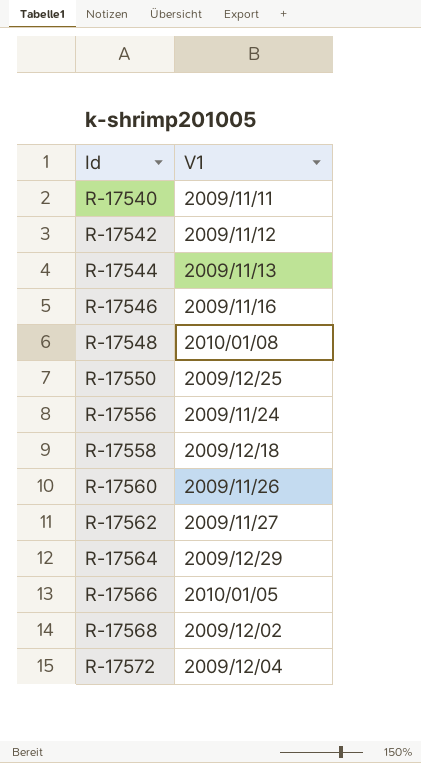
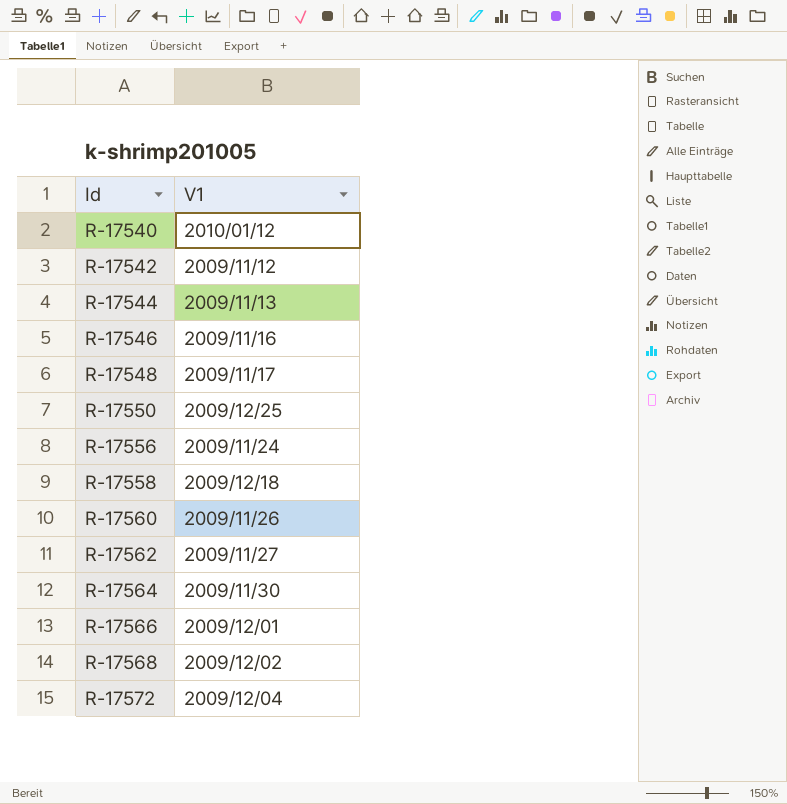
R-17540 | V1: 2009/11/11 -> 2010/01/12
R-17548 | V1: 2010/01/08 -> 2009/11/17
R-17564 | V1: 2009/12/29 -> 2009/11/30
R-17566 | V1: 2010/01/05 -> 2009/12/01

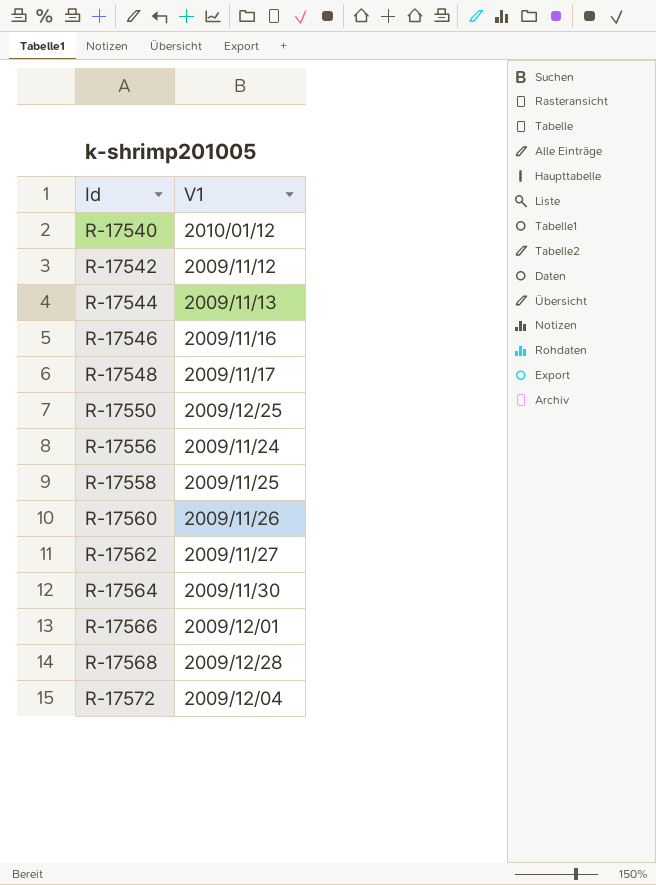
R-17558 | V1: 2009/12/18 -> 2009/11/25
R-17568 | V1: 2009/12/02 -> 2009/12/28

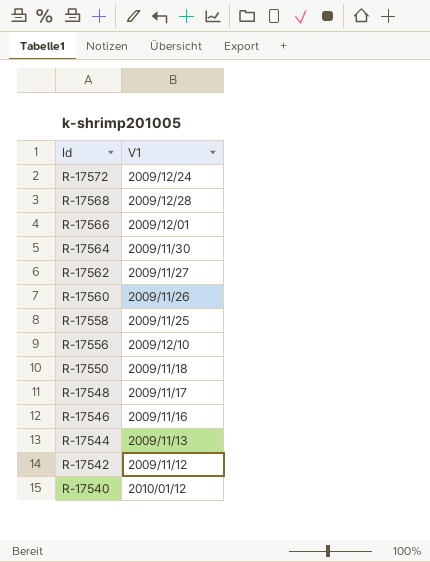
row order: Id ascending -> Id descending
R-17572 | V1: 2009/12/04 -> 2009/12/24
R-17556 | V1: 2009/11/24 -> 2009/12/10
R-17550 | V1: 2009/12/25 -> 2009/11/18

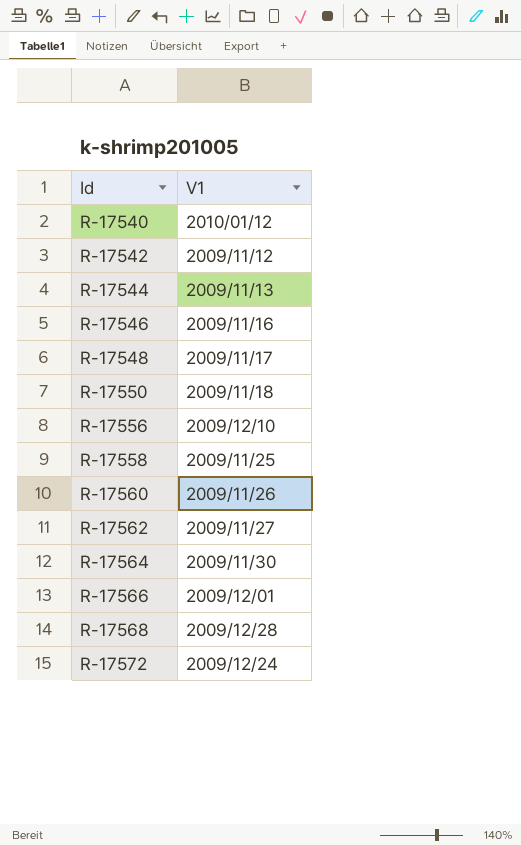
row order: Id descending -> Id ascending

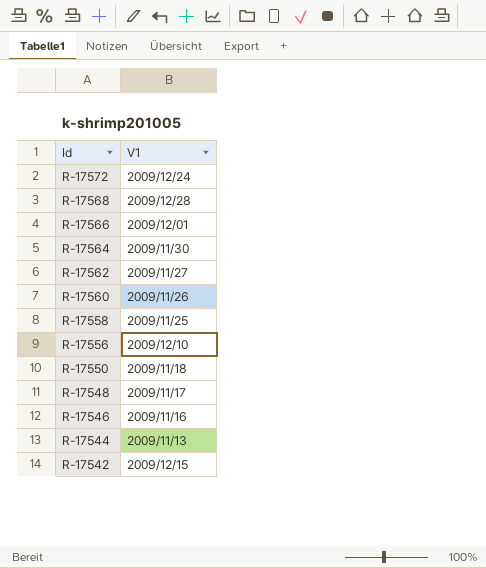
row order: Id ascending -> Id descending
row R-17540: 2010/01/12 -> none
R-17542 | V1: 2009/11/12 -> 2009/12/15

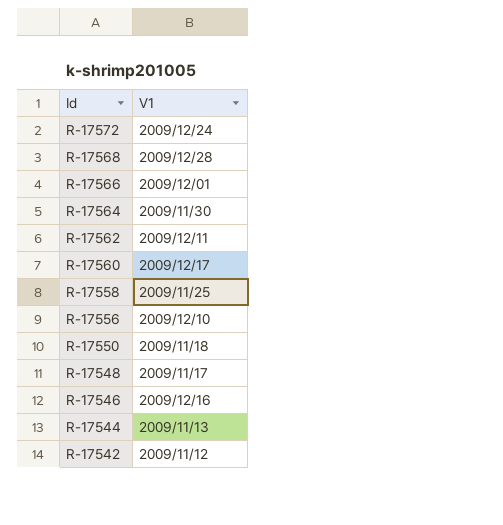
R-17562 | V1: 2009/11/27 -> 2009/12/11
R-17560 | V1: 2009/11/26 -> 2009/12/17
R-17546 | V1: 2009/11/16 -> 2009/12/16
R-17542 | V1: 2009/12/15 -> 2009/11/12

